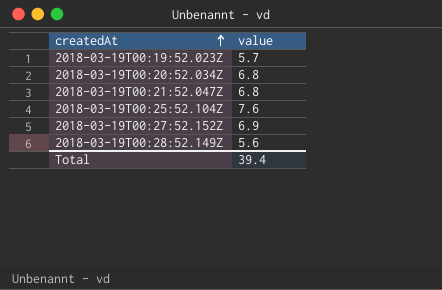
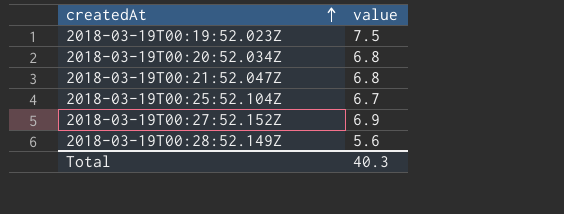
2018-03-19T00:19:52.023Z | value: 5.7 -> 7.5
2018-03-19T00:25:52.104Z | value: 7.6 -> 6.7
Total | value: 39.4 -> 40.3

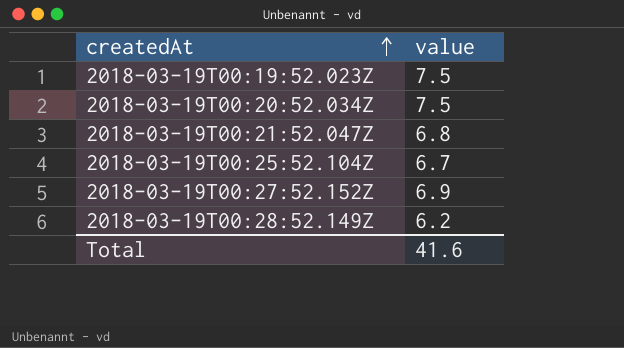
2018-03-19T00:20:52.034Z | value: 6.8 -> 7.5
2018-03-19T00:28:52.149Z | value: 5.6 -> 6.2
Total | value: 40.3 -> 41.6

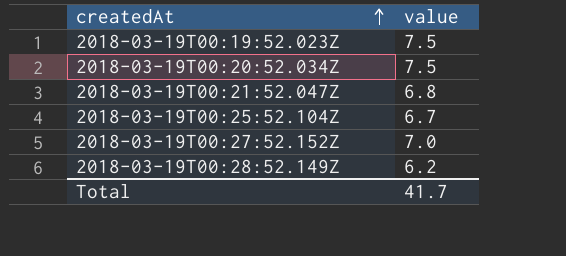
2018-03-19T00:27:52.152Z | value: 6.9 -> 7.0
Total | value: 41.6 -> 41.7

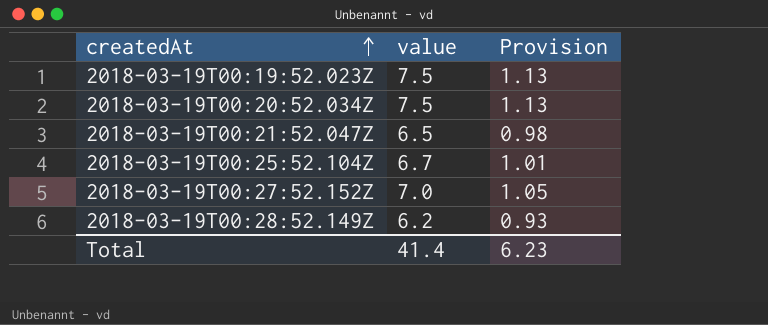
column Provision | formula: none -> [value] * 0.15
2018-03-19T00:21:52.047Z | value: 6.8 -> 6.5
Total | value: 41.7 -> 41.4

